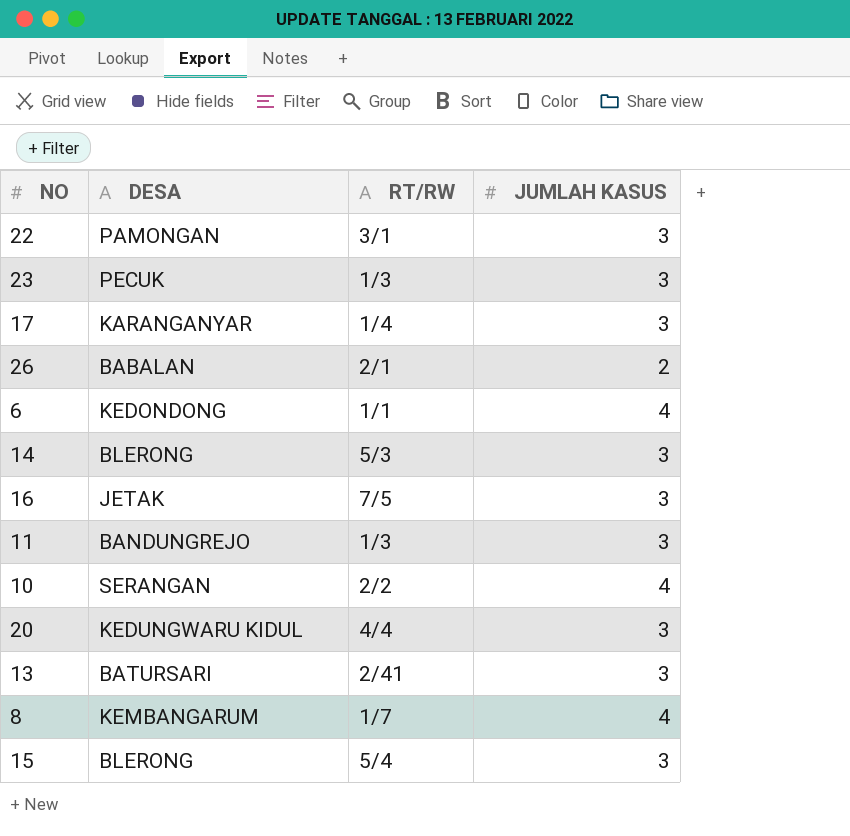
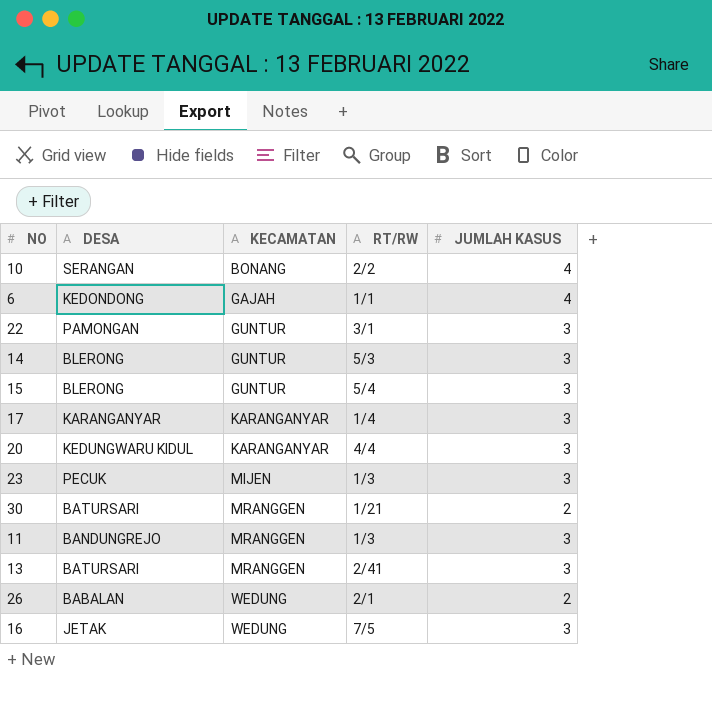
row order: none -> KECAMATAN ascending
column KECAMATAN | position: none -> 3
row 8: KEMBANGARUM | 1/7 | 4 -> none
row 30: none -> BATURSARI | MRANGGEN | 1/21 | 2

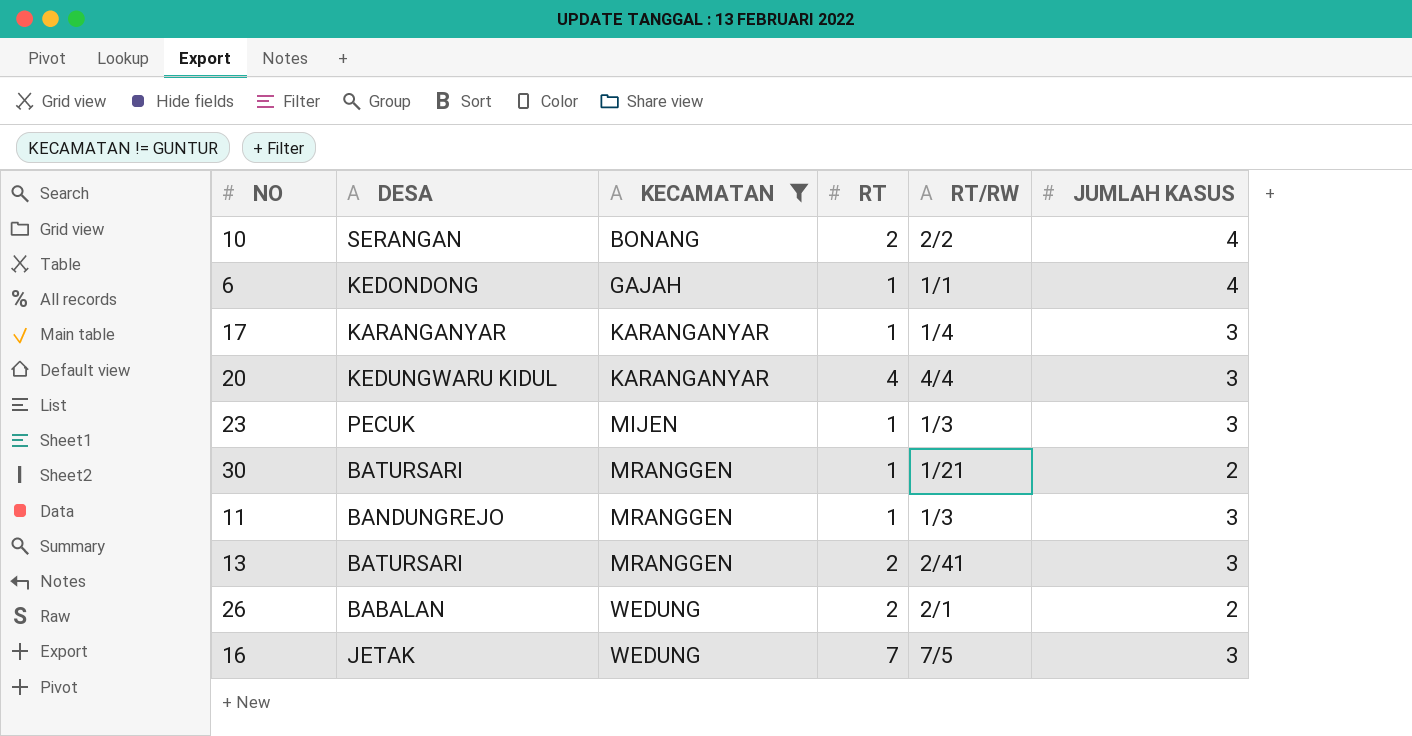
filter: none -> KECAMATAN != GUNTUR
column RT | position: none -> 4

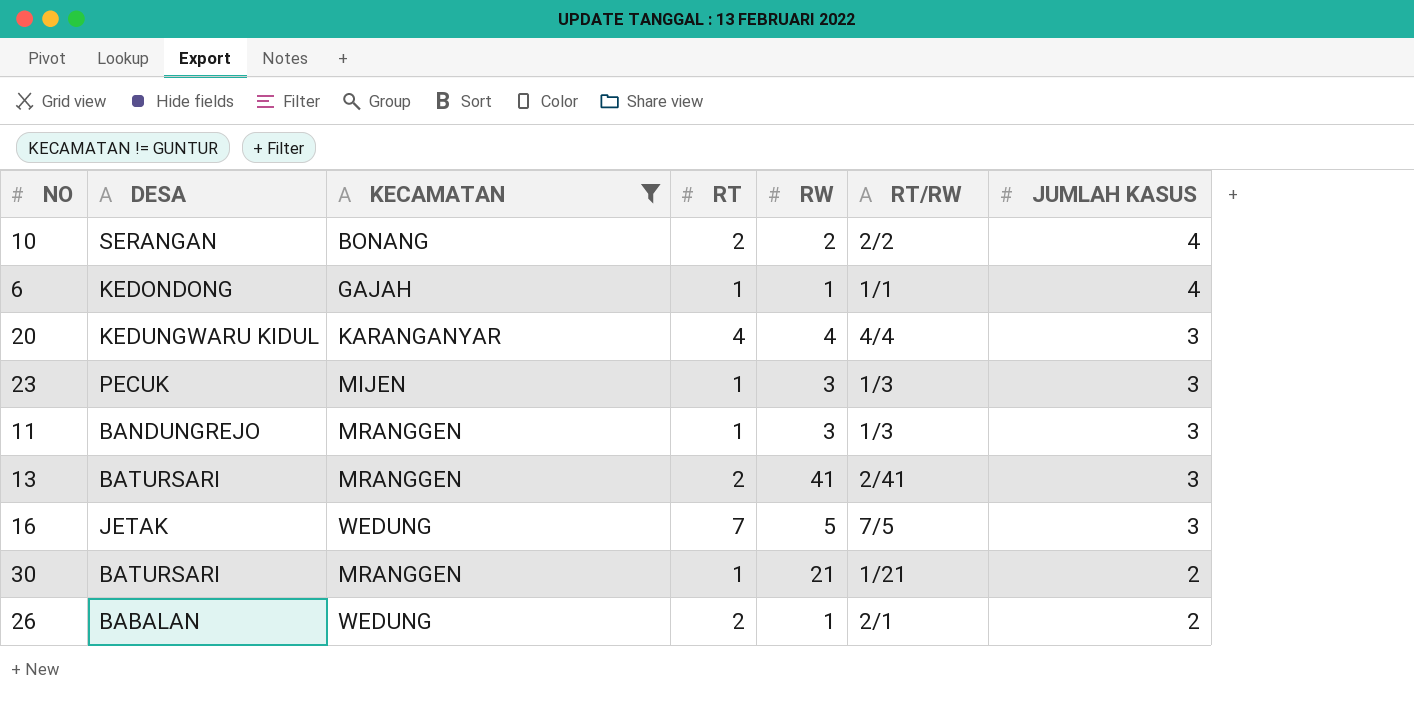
row order: KECAMATAN ascending -> JUMLAH KASUS descending
column RW | position: none -> 5
row 17: KARANGANYAR | KARANGANYAR | 1 | 1/4 | 3 -> none

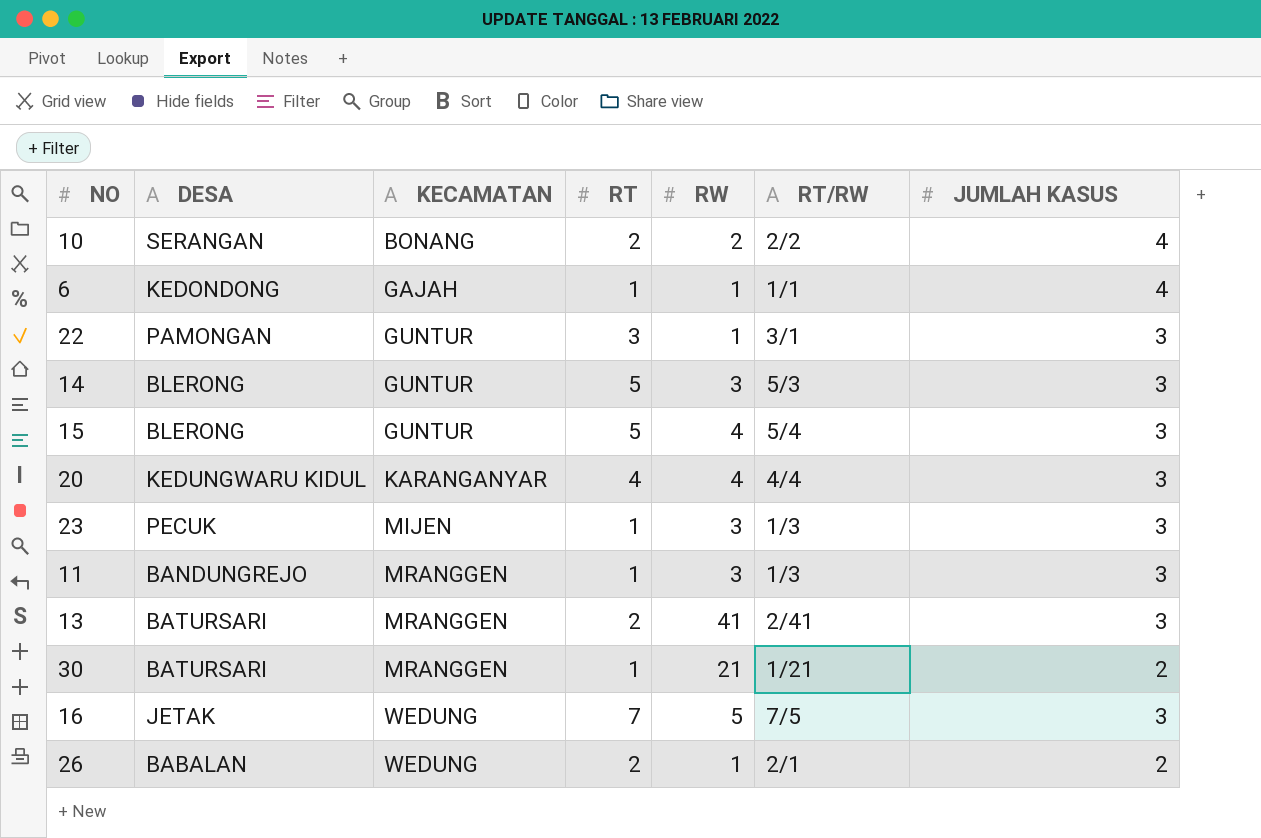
filter: KECAMATAN != GUNTUR -> none
row order: JUMLAH KASUS descending -> KECAMATAN ascending

